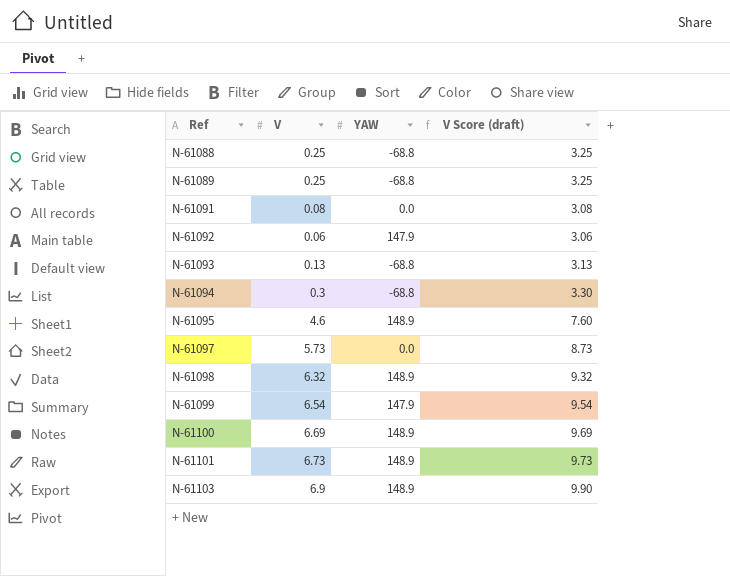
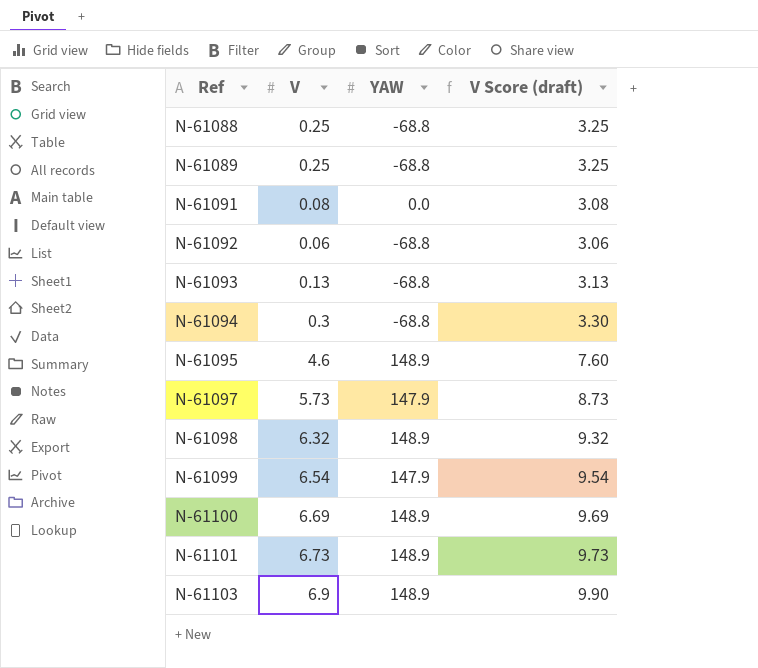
N-61092 | YAW: 147.9 -> -68.8
N-61097 | YAW: 0.0 -> 147.9

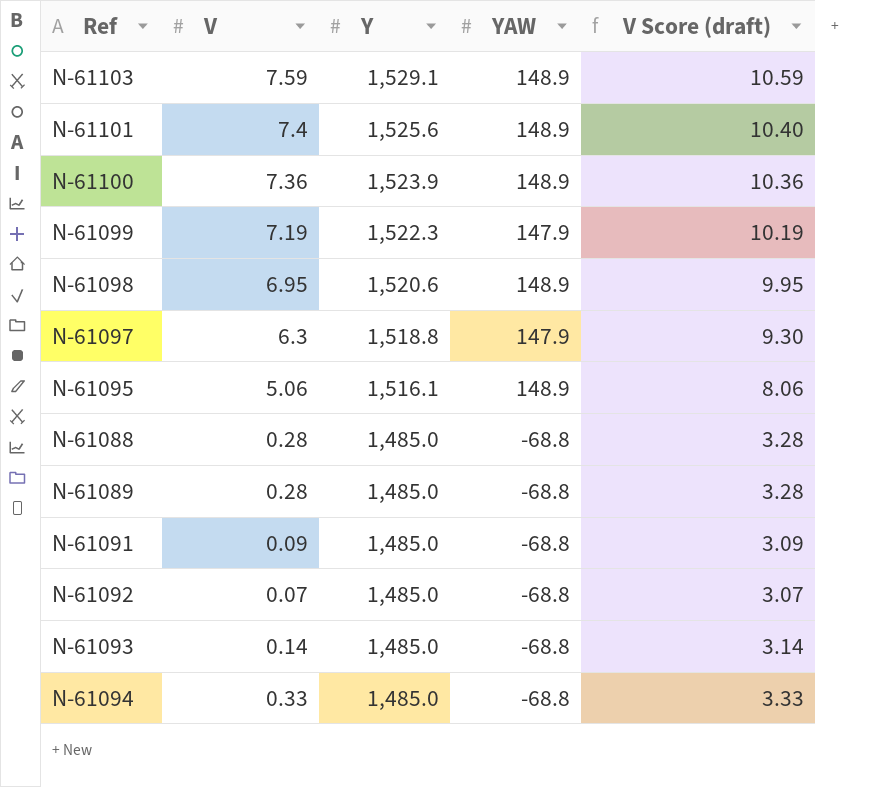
row order: Ref ascending -> Y descending
column Y | position: none -> 3
N-61103 | V: 6.9 -> 7.59
N-61103 | V Score (draft): 9.90 -> 10.59
N-61101 | V: 6.73 -> 7.4
N-61101 | V Score (draft): 9.73 -> 10.40
N-61100 | V: 6.69 -> 7.36
N-61100 | V Score (draft): 9.69 -> 10.36
N-61099 | V: 6.54 -> 7.19
N-61099 | V Score (draft): 9.54 -> 10.19
N-61098 | V: 6.32 -> 6.95
N-61098 | V Score (draft): 9.32 -> 9.95
N-61097 | V: 5.73 -> 6.3
N-61097 | V Score (draft): 8.73 -> 9.30
N-61095 | V: 4.6 -> 5.06
N-61095 | V Score (draft): 7.60 -> 8.06
N-61088 | V: 0.25 -> 0.28
N-61088 | V Score (draft): 3.25 -> 3.28
N-61089 | V: 0.25 -> 0.28
N-61089 | V Score (draft): 3.25 -> 3.28
N-61091 | V: 0.08 -> 0.09
N-61091 | YAW: 0.0 -> -68.8
N-61091 | V Score (draft): 3.08 -> 3.09
N-61092 | V: 0.06 -> 0.07
N-61092 | V Score (draft): 3.06 -> 3.07
N-61093 | V: 0.13 -> 0.14
N-61093 | V Score (draft): 3.13 -> 3.14
N-61094 | V: 0.3 -> 0.33
N-61094 | V Score (draft): 3.30 -> 3.33

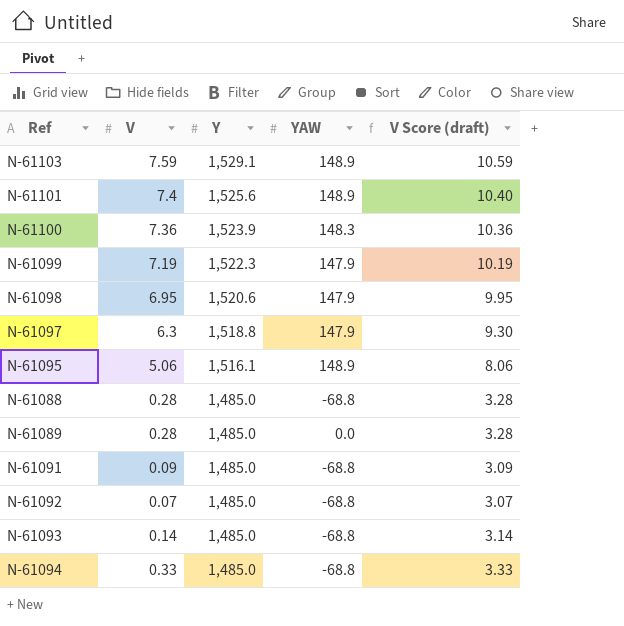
N-61100 | YAW: 148.9 -> 148.3
N-61098 | YAW: 148.9 -> 147.9
N-61089 | YAW: -68.8 -> 0.0

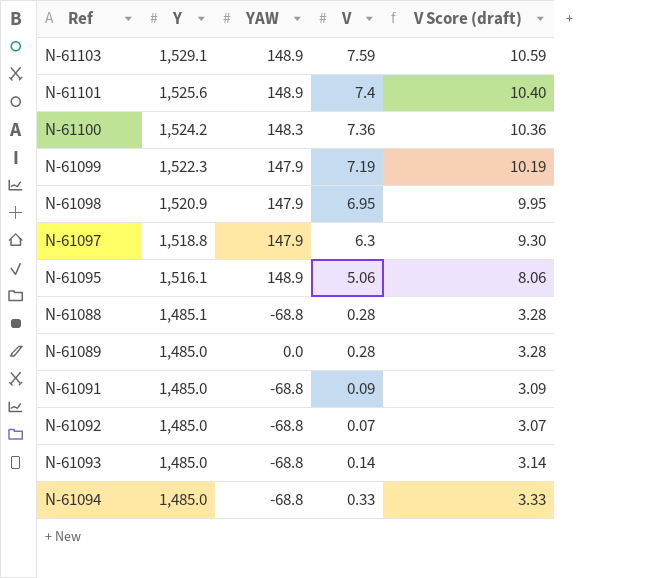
column V | position: 2 -> 4
N-61100 | Y: 1,523.9 -> 1,524.2
N-61098 | Y: 1,520.6 -> 1,520.9
N-61088 | Y: 1,485.0 -> 1,485.1

